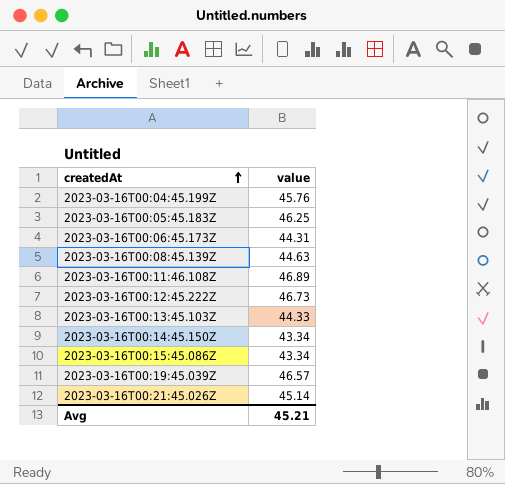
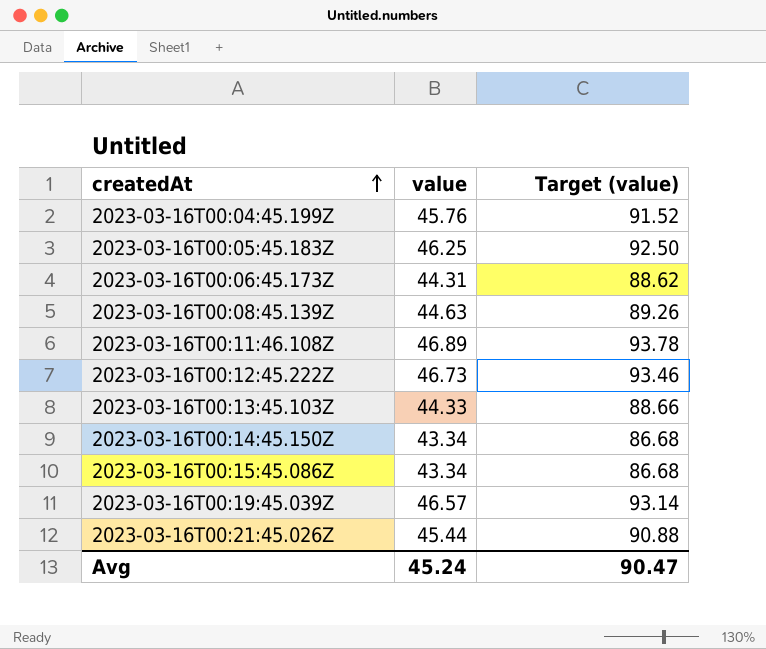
column Target (value) | formula: none -> [value] * 2
2023-03-16T00:21:45.026Z | value: 45.14 -> 45.44
Avg | value: 45.21 -> 45.24

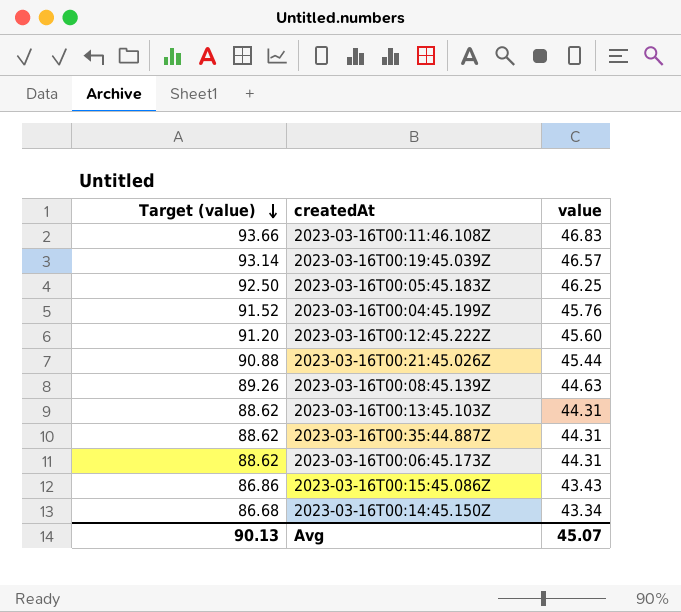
row order: createdAt ascending -> Target (value) descending
column Target (value) | position: 3 -> 1
2023-03-16T00:11:46.108Z | Target (value): 93.78 -> 93.66
2023-03-16T00:11:46.108Z | value: 46.89 -> 46.83
2023-03-16T00:12:45.222Z | Target (value): 93.46 -> 91.20
2023-03-16T00:12:45.222Z | value: 46.73 -> 45.60
2023-03-16T00:13:45.103Z | Target (value): 88.66 -> 88.62
2023-03-16T00:13:45.103Z | value: 44.33 -> 44.31
row 2023-03-16T00:35:44.887Z: none -> 88.62 | 44.31
2023-03-16T00:15:45.086Z | Target (value): 86.68 -> 86.86
2023-03-16T00:15:45.086Z | value: 43.34 -> 43.43
Avg | Target (value): 90.47 -> 90.13
Avg | value: 45.24 -> 45.07

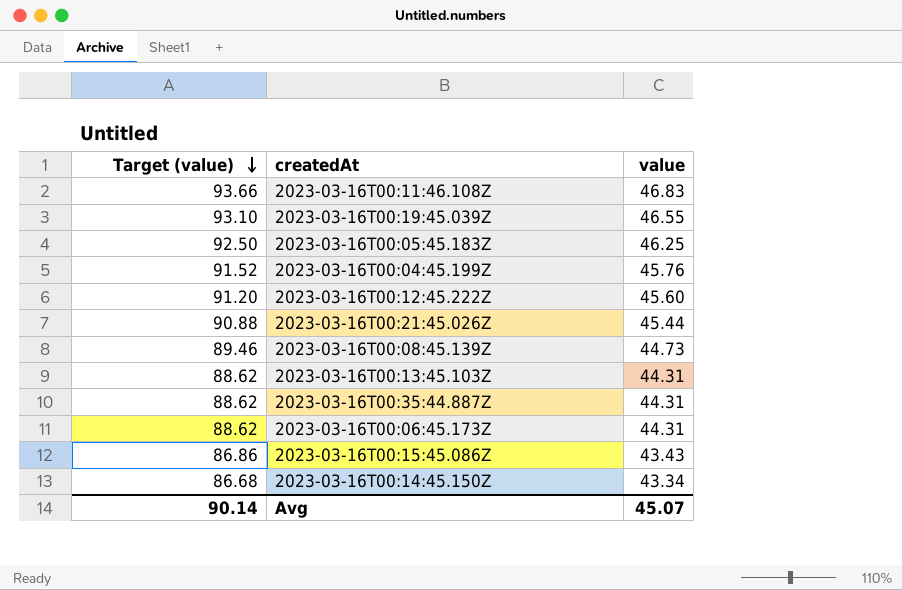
2023-03-16T00:19:45.039Z | Target (value): 93.14 -> 93.10
2023-03-16T00:19:45.039Z | value: 46.57 -> 46.55
2023-03-16T00:08:45.139Z | Target (value): 89.26 -> 89.46
2023-03-16T00:08:45.139Z | value: 44.63 -> 44.73
Avg | Target (value): 90.13 -> 90.14

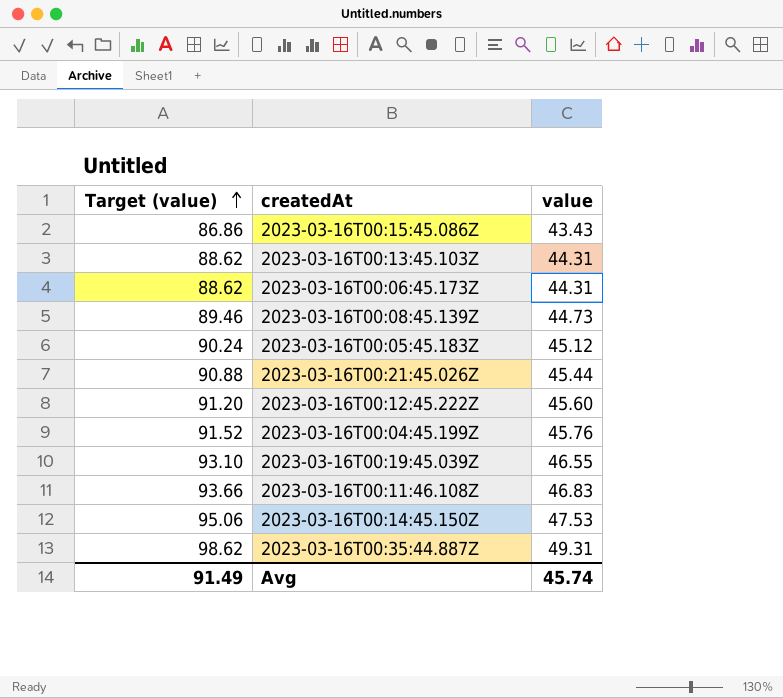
row order: Target (value) descending -> Target (value) ascending
2023-03-16T00:05:45.183Z | Target (value): 92.50 -> 90.24
2023-03-16T00:05:45.183Z | value: 46.25 -> 45.12
2023-03-16T00:14:45.150Z | Target (value): 86.68 -> 95.06
2023-03-16T00:14:45.150Z | value: 43.34 -> 47.53
2023-03-16T00:35:44.887Z | Target (value): 88.62 -> 98.62
2023-03-16T00:35:44.887Z | value: 44.31 -> 49.31
Avg | Target (value): 90.14 -> 91.49
Avg | value: 45.07 -> 45.74

